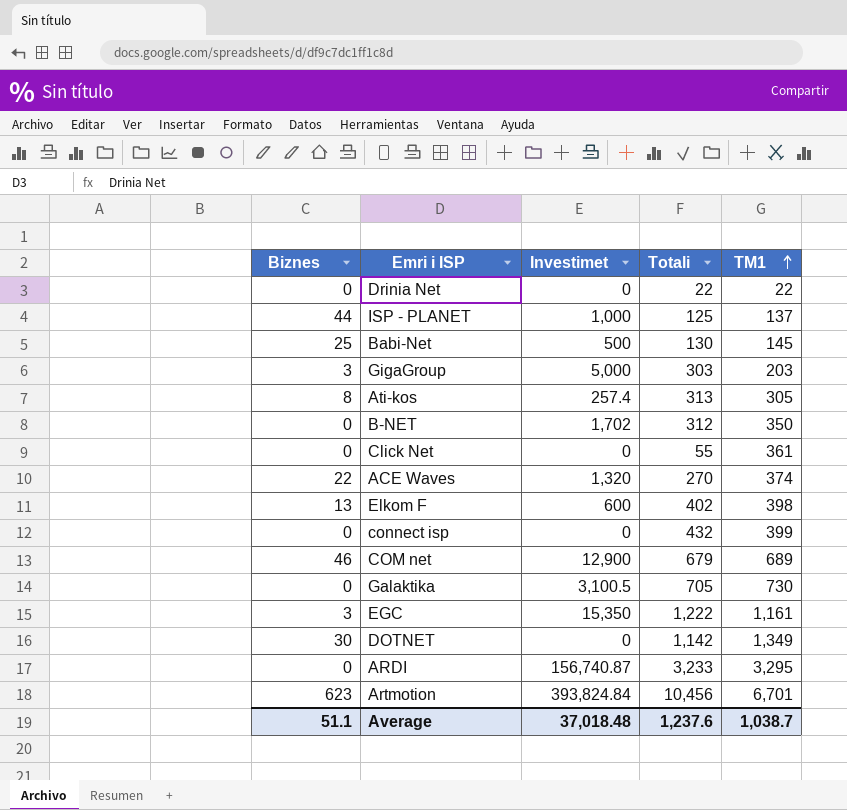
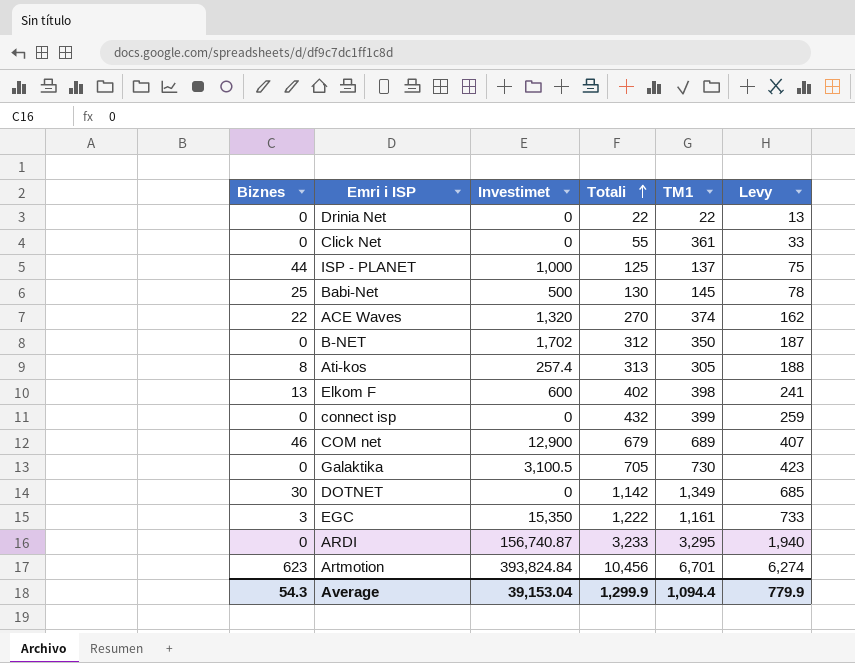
row order: TM1 ascending -> Totali ascending
column Levy | formula: none -> [Totali] * 0.6
row GigaGroup: 3 | 5,000 | 303 | 203 -> none
Average | Biznes: 51.1 -> 54.3
Average | Investimet: 37,018.48 -> 39,153.04
Average | Totali: 1,237.6 -> 1,299.9
Average | TM1: 1,038.7 -> 1,094.4

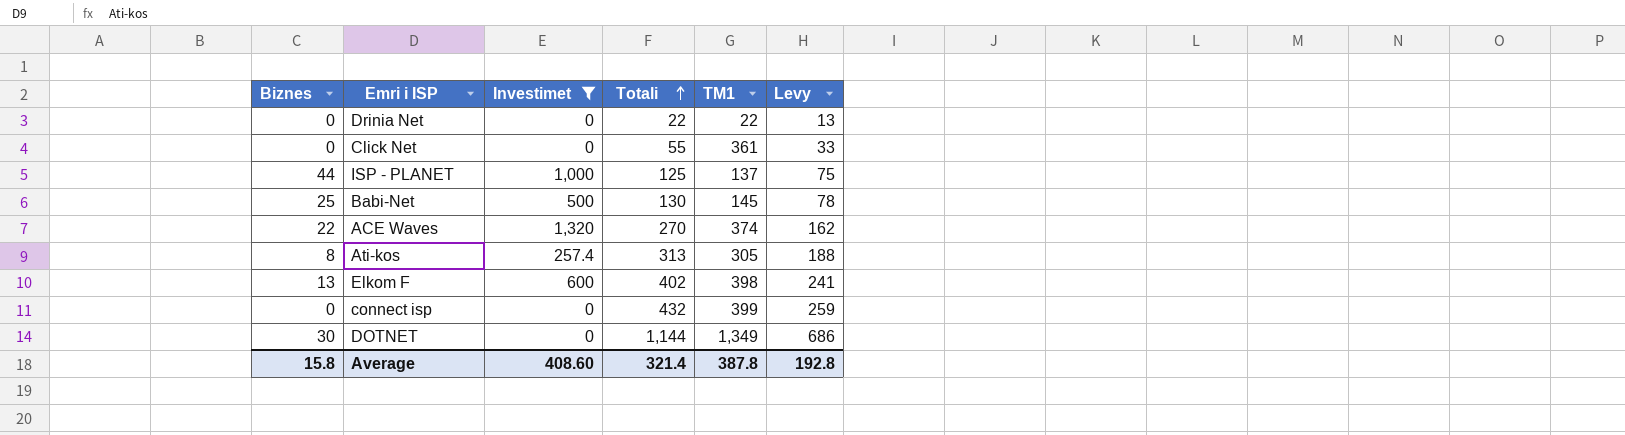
filter: none -> Investimet <= 1,320
DOTNET | Totali: 1,142 -> 1,144
DOTNET | Levy: 685 -> 686
Average | Biznes: 54.3 -> 15.8
Average | Investimet: 39,153.04 -> 408.60
Average | Totali: 1,299.9 -> 321.4
Average | TM1: 1,094.4 -> 387.8
Average | Levy: 779.9 -> 192.8

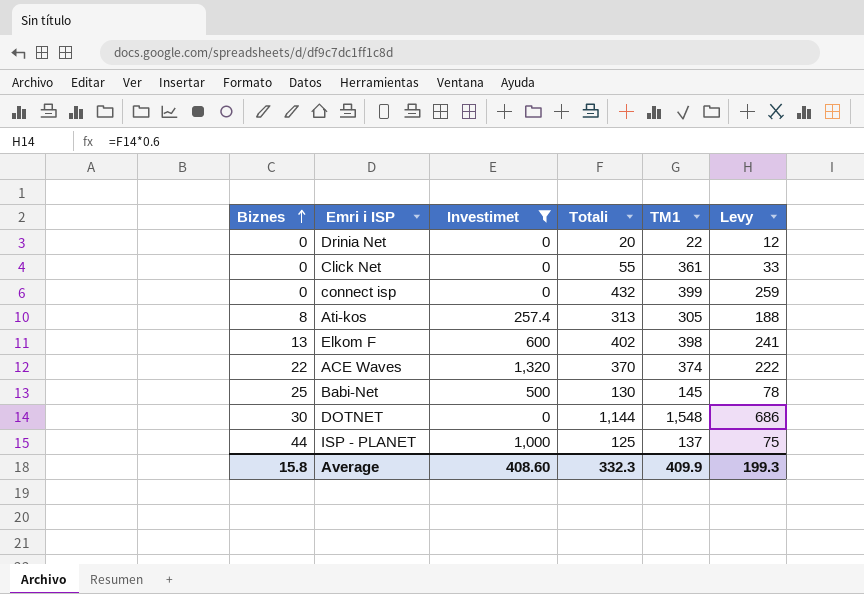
row order: Totali ascending -> Biznes ascending
Drinia Net | Totali: 22 -> 20
Drinia Net | Levy: 13 -> 12
ACE Waves | Totali: 270 -> 370
ACE Waves | Levy: 162 -> 222
DOTNET | TM1: 1,349 -> 1,548
Average | Totali: 321.4 -> 332.3
Average | TM1: 387.8 -> 409.9
Average | Levy: 192.8 -> 199.3

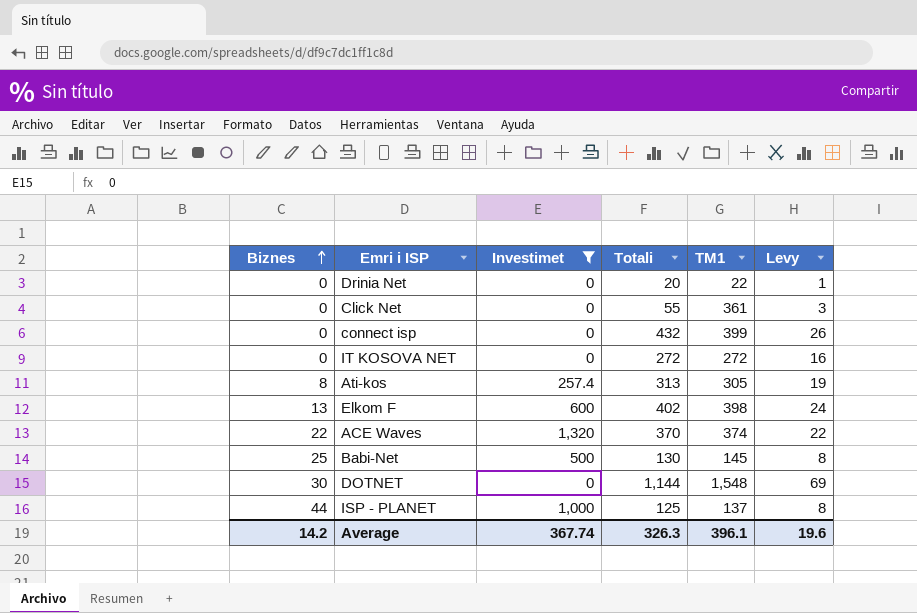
column Levy | formula: [Totali] * 0.6 -> [Totali] * 0.06
row IT KOSOVA NET: none -> 0 | 0 | 272 | 272 | 16
Average | Biznes: 15.8 -> 14.2
Average | Investimet: 408.60 -> 367.74
Average | Totali: 332.3 -> 326.3
Average | TM1: 409.9 -> 396.1
Average | Levy: 199.3 -> 19.6

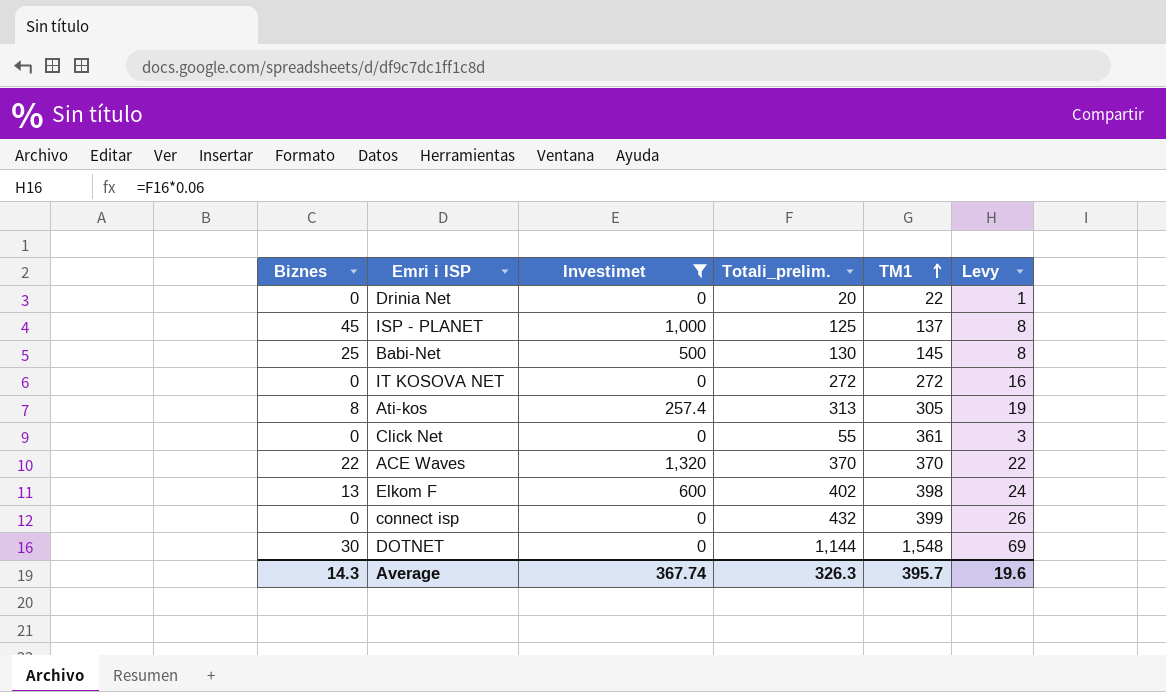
row order: Biznes ascending -> TM1 ascending
column name: Totali -> Totali_prelim.
ISP - PLANET | Biznes: 44 -> 45
ACE Waves | TM1: 374 -> 370
Average | Biznes: 14.2 -> 14.3
Average | TM1: 396.1 -> 395.7

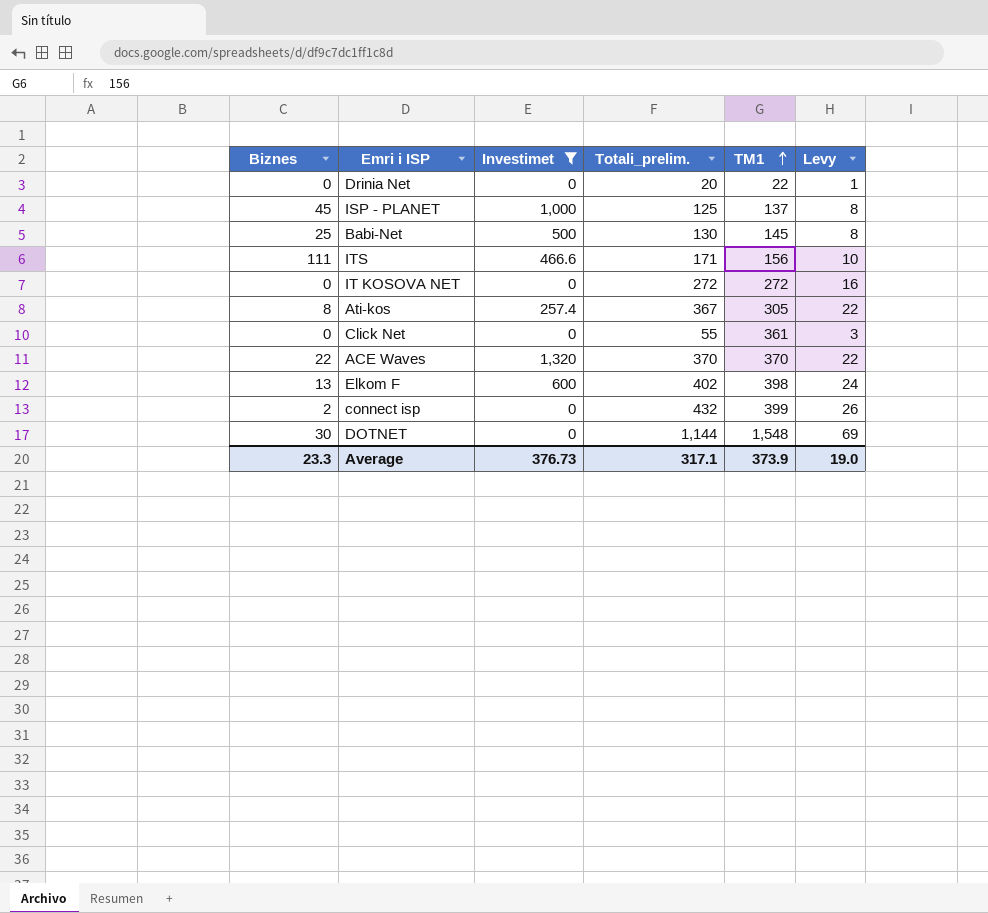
row ITS: none -> 111 | 466.6 | 171 | 156 | 10
Ati-kos | Totali_prelim.: 313 -> 367
Ati-kos | Levy: 19 -> 22
connect isp | Biznes: 0 -> 2
Average | Biznes: 14.3 -> 23.3
Average | Investimet: 367.74 -> 376.73
Average | Totali_prelim.: 326.3 -> 317.1
Average | TM1: 395.7 -> 373.9
Average | Levy: 19.6 -> 19.0

